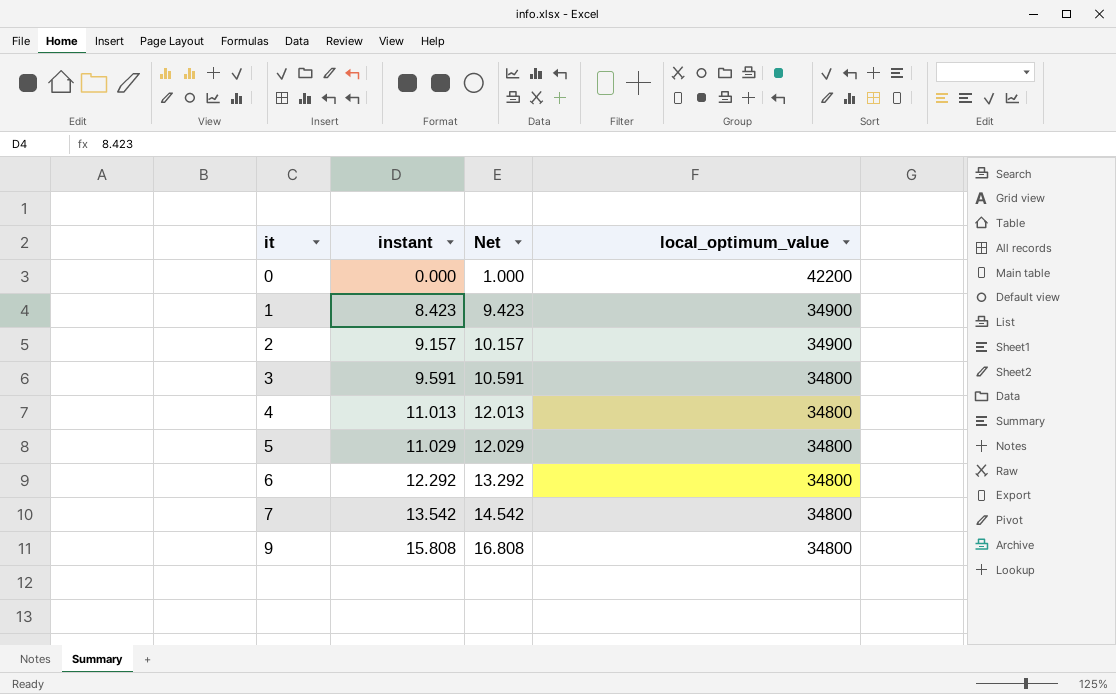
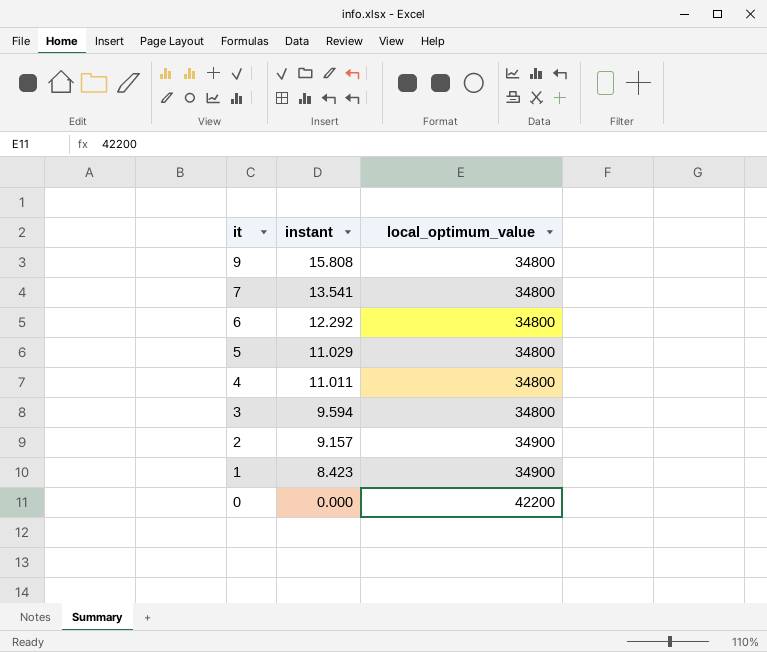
row order: it ascending -> it descending
column Net | formula: [instant] + 1 -> none
7 | instant: 13.542 -> 13.541
4 | instant: 11.013 -> 11.011
3 | instant: 9.591 -> 9.594

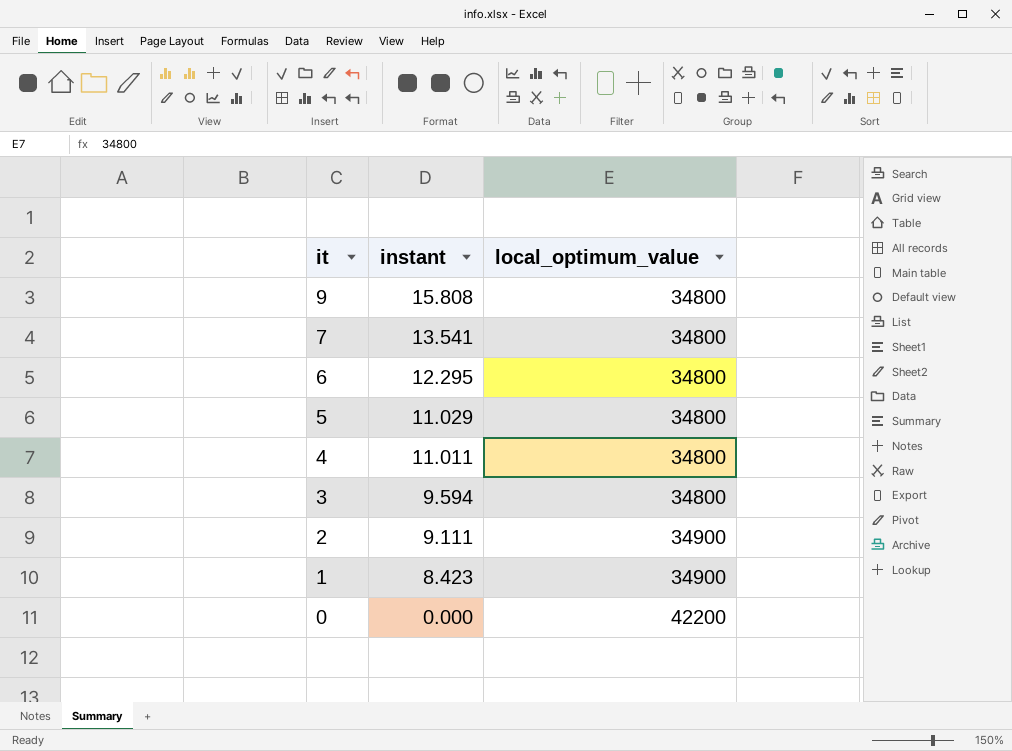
6 | instant: 12.292 -> 12.295
2 | instant: 9.157 -> 9.111

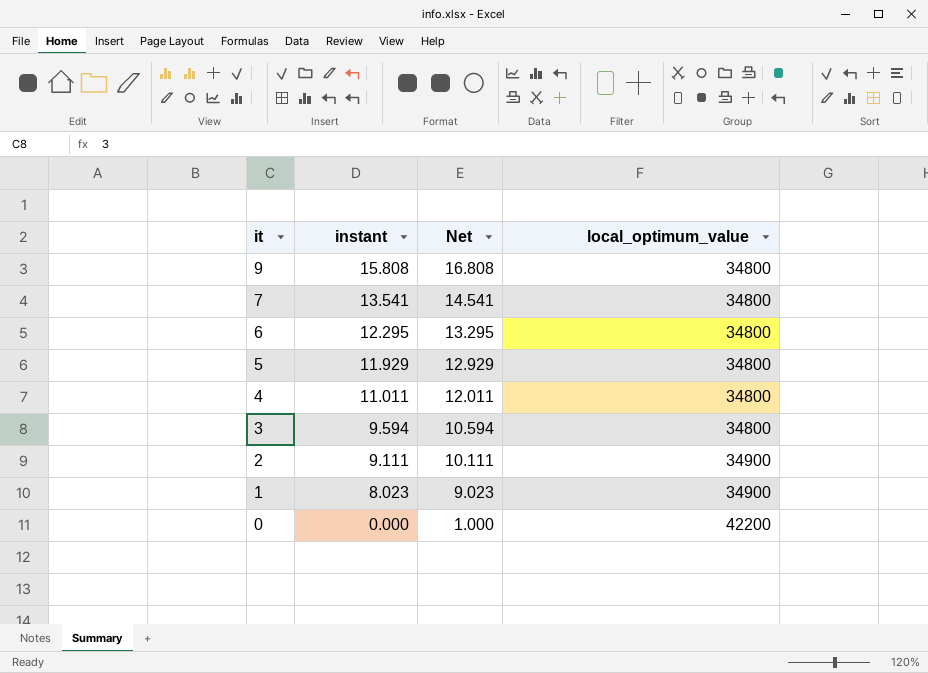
column Net | formula: none -> [instant] + 1
5 | instant: 11.029 -> 11.929
1 | instant: 8.423 -> 8.023

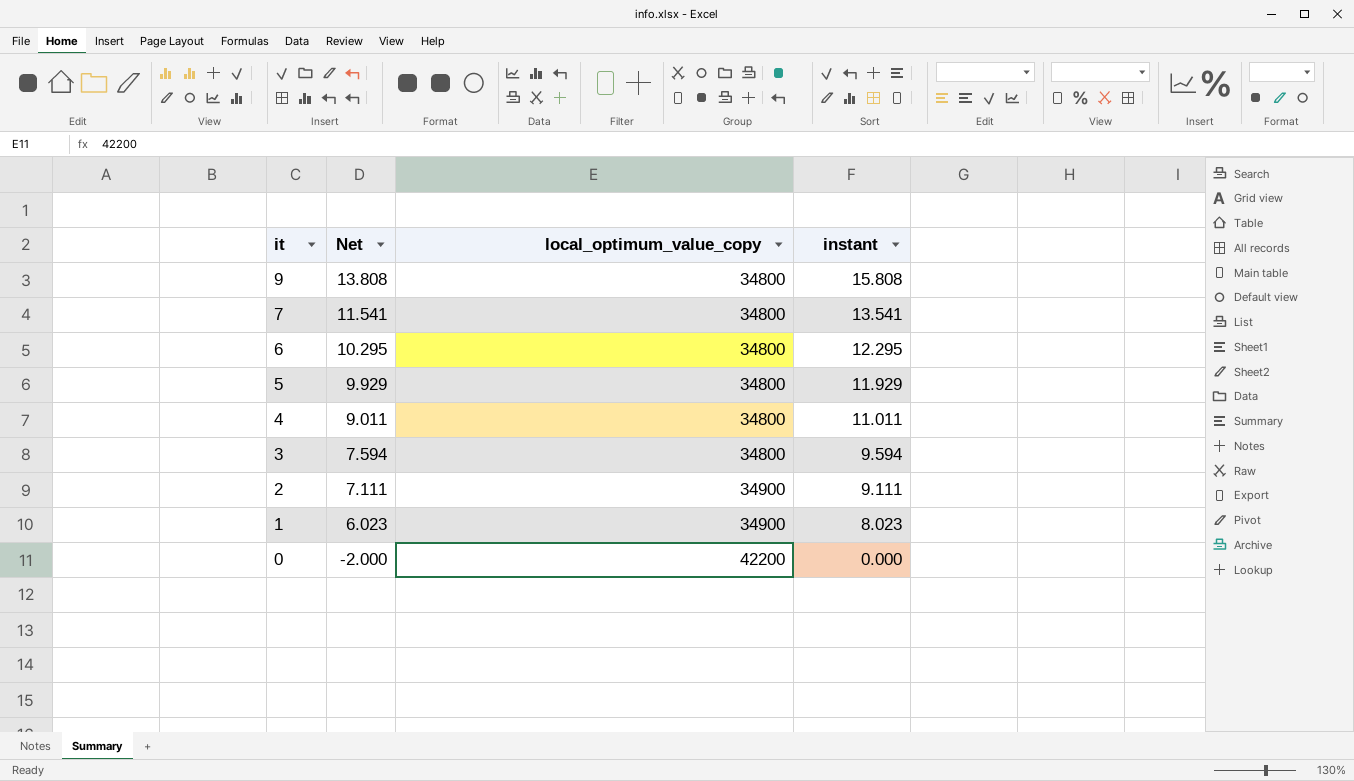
column Net | formula: [instant] + 1 -> [instant] - 2
column name: local_optimum_value -> local_optimum_value_copy
column instant | position: 2 -> 4

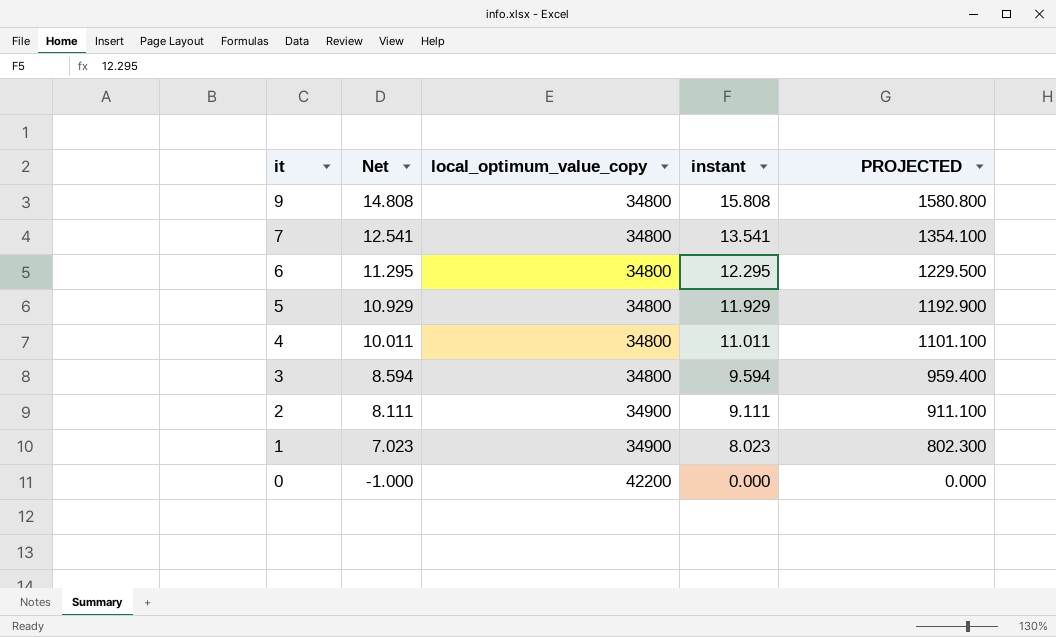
column Net | formula: [instant] - 2 -> [instant] - 1
column PROJECTED | formula: none -> [instant] * 100

